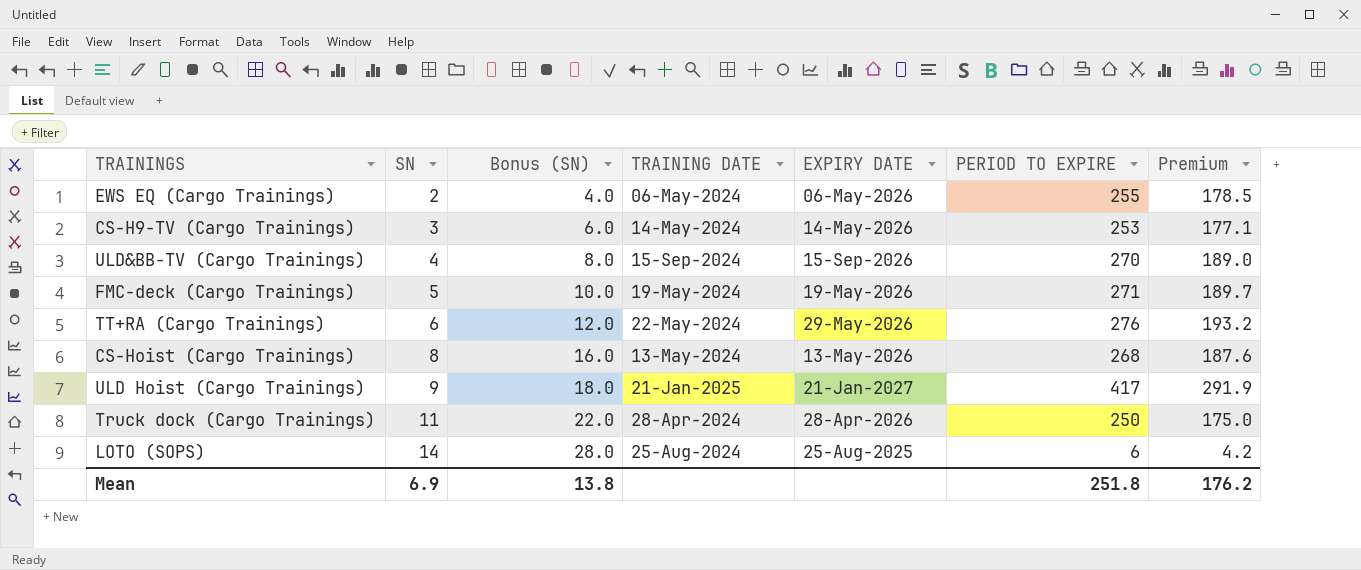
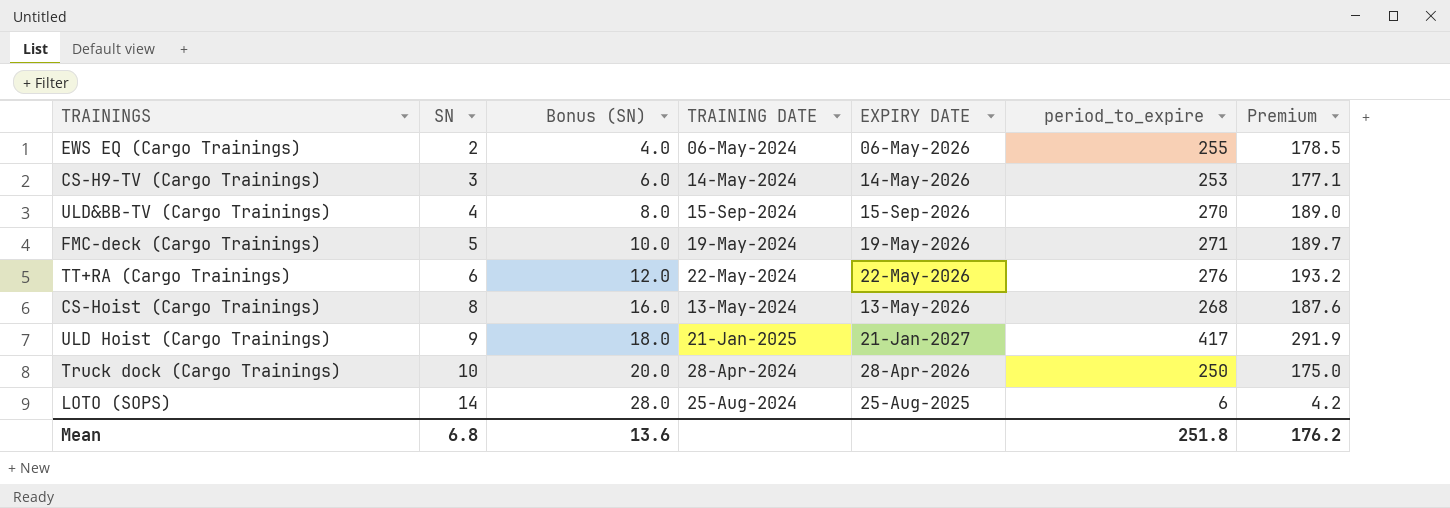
column name: PERIOD TO EXPIRE -> period_to_expire
TT+RA (Cargo Trainings) | EXPIRY DATE: 29-May-2026 -> 22-May-2026
Truck dock (Cargo Trainings) | SN: 11 -> 10
Truck dock (Cargo Trainings) | Bonus (SN): 22.0 -> 20.0
Mean | SN: 6.9 -> 6.8
Mean | Bonus (SN): 13.8 -> 13.6

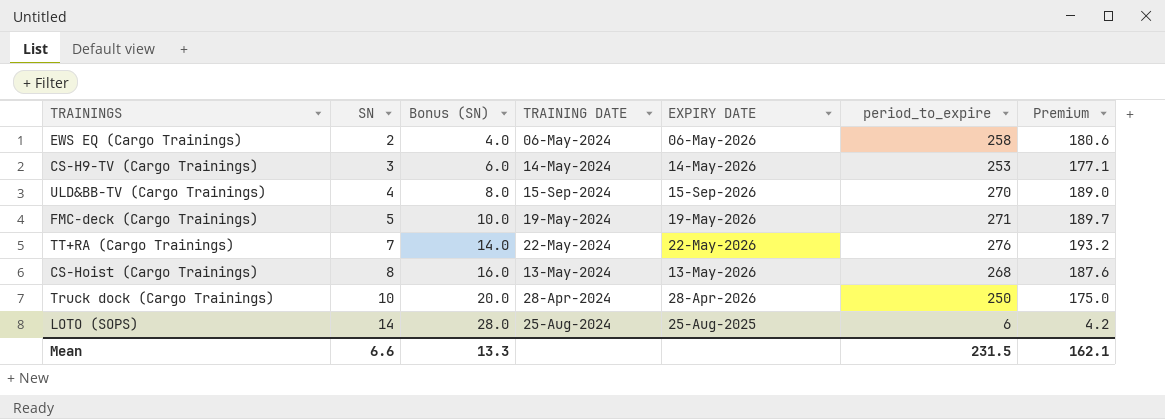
row ULD Hoist (Cargo Trainings): 9 | 18.0 | 21-Jan-2025 | 21-Jan-2027 | 417 | 291.9 -> none
EWS EQ (Cargo Trainings) | period_to_expire: 255 -> 258
EWS EQ (Cargo Trainings) | Premium: 178.5 -> 180.6
TT+RA (Cargo Trainings) | SN: 6 -> 7
TT+RA (Cargo Trainings) | Bonus (SN): 12.0 -> 14.0
Mean | SN: 6.8 -> 6.6
Mean | Bonus (SN): 13.6 -> 13.3
Mean | period_to_expire: 251.8 -> 231.5
Mean | Premium: 176.2 -> 162.1

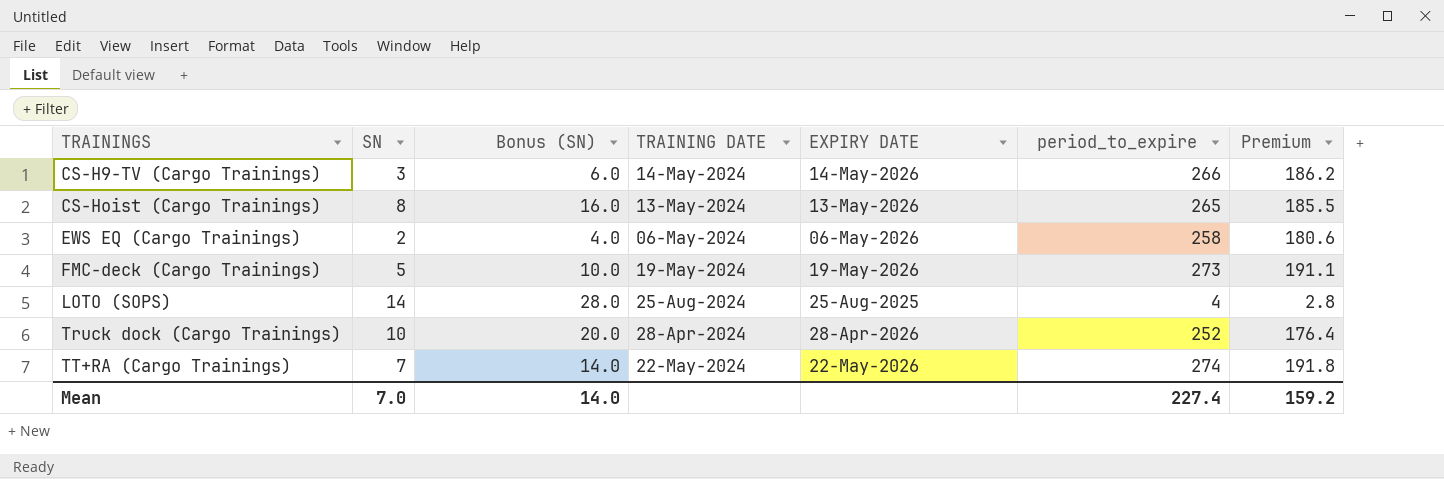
row order: SN ascending -> TRAININGS ascending
row ULD&BB-TV (Cargo Trainings): 4 | 8.0 | 15-Sep-2024 | 15-Sep-2026 | 270 | 189.0 -> none
CS-H9-TV (Cargo Trainings) | period_to_expire: 253 -> 266
CS-H9-TV (Cargo Trainings) | Premium: 177.1 -> 186.2
CS-Hoist (Cargo Trainings) | period_to_expire: 268 -> 265
CS-Hoist (Cargo Trainings) | Premium: 187.6 -> 185.5
FMC-deck (Cargo Trainings) | period_to_expire: 271 -> 273
FMC-deck (Cargo Trainings) | Premium: 189.7 -> 191.1
LOTO (SOPS) | period_to_expire: 6 -> 4
LOTO (SOPS) | Premium: 4.2 -> 2.8
Truck dock (Cargo Trainings) | period_to_expire: 250 -> 252
Truck dock (Cargo Trainings) | Premium: 175.0 -> 176.4
TT+RA (Cargo Trainings) | period_to_expire: 276 -> 274
TT+RA (Cargo Trainings) | Premium: 193.2 -> 191.8
Mean | SN: 6.6 -> 7.0
Mean | Bonus (SN): 13.3 -> 14.0
Mean | period_to_expire: 231.5 -> 227.4
Mean | Premium: 162.1 -> 159.2

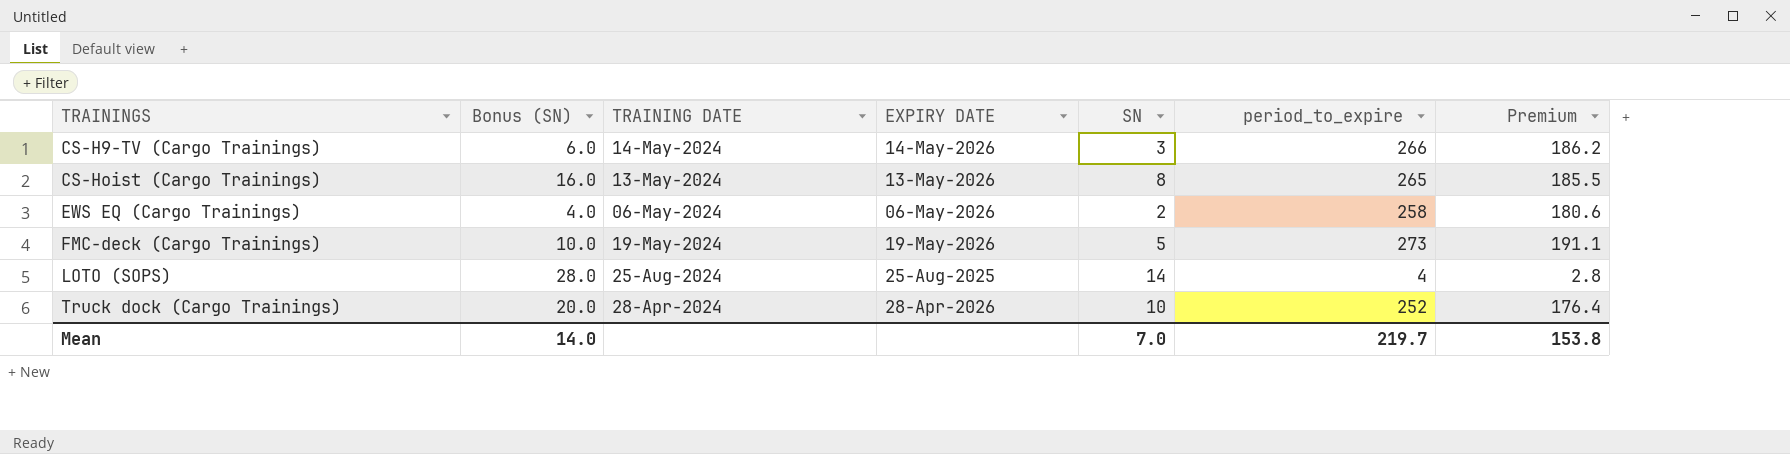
column SN | position: 2 -> 5
row TT+RA (Cargo Trainings): 7 | 14.0 | 22-May-2024 | 22-May-2026 | 274 | 191.8 -> none
Mean | period_to_expire: 227.4 -> 219.7
Mean | Premium: 159.2 -> 153.8

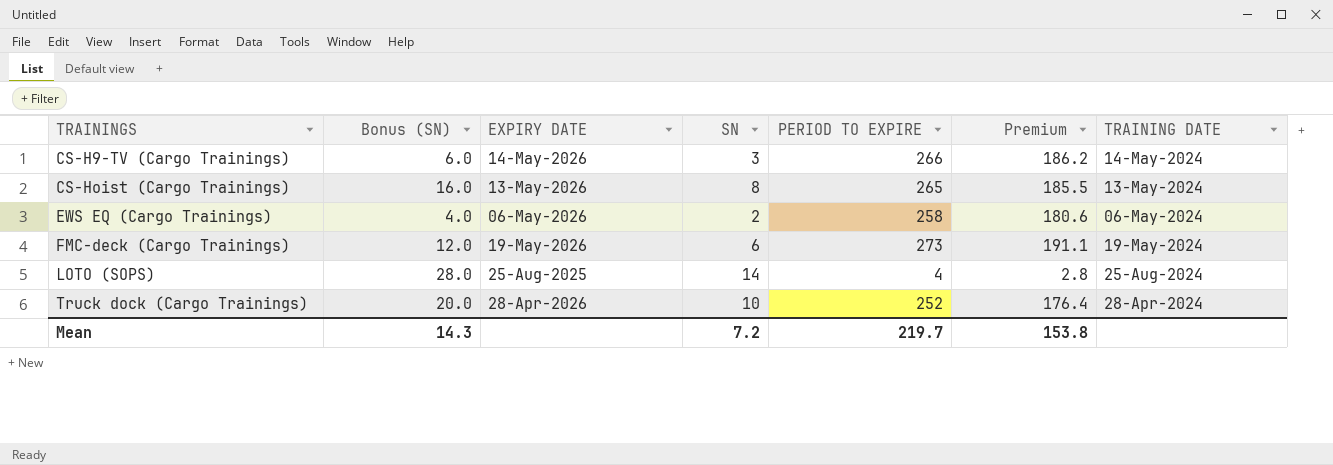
column name: period_to_expire -> PERIOD TO EXPIRE
column TRAINING DATE | position: 3 -> 7
FMC-deck (Cargo Trainings) | Bonus (SN): 10.0 -> 12.0
FMC-deck (Cargo Trainings) | SN: 5 -> 6
Mean | Bonus (SN): 14.0 -> 14.3
Mean | SN: 7.0 -> 7.2

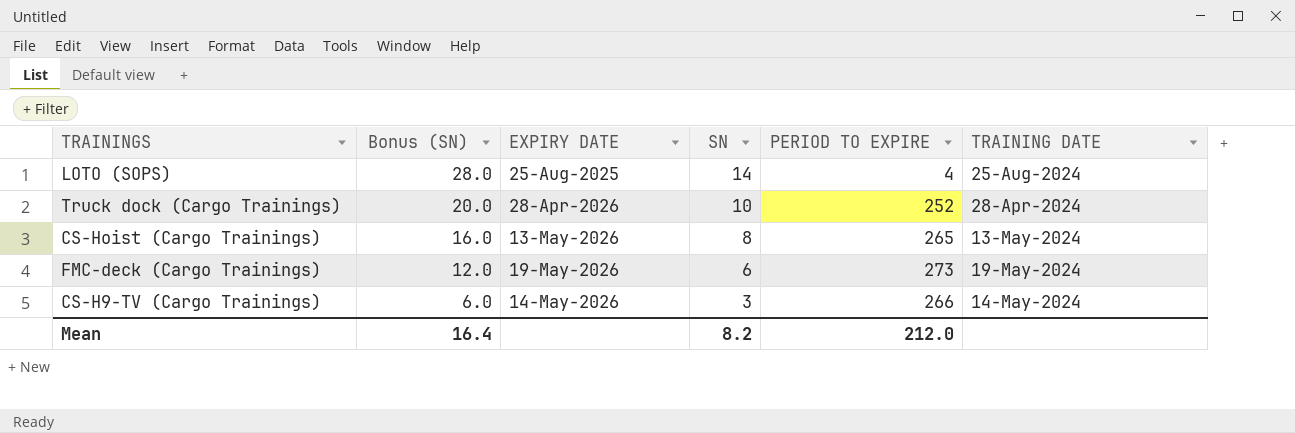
row order: TRAININGS ascending -> Bonus (SN) descending
column Premium | formula: [PERIOD TO EXPIRE] * 0.7 -> none
row EWS EQ (Cargo Trainings): 4.0 | 06-May-2026 | 2 | 258 | 180.6 | 06-May-2024 -> none
Mean | Bonus (SN): 14.3 -> 16.4
Mean | SN: 7.2 -> 8.2
Mean | PERIOD TO EXPIRE: 219.7 -> 212.0

